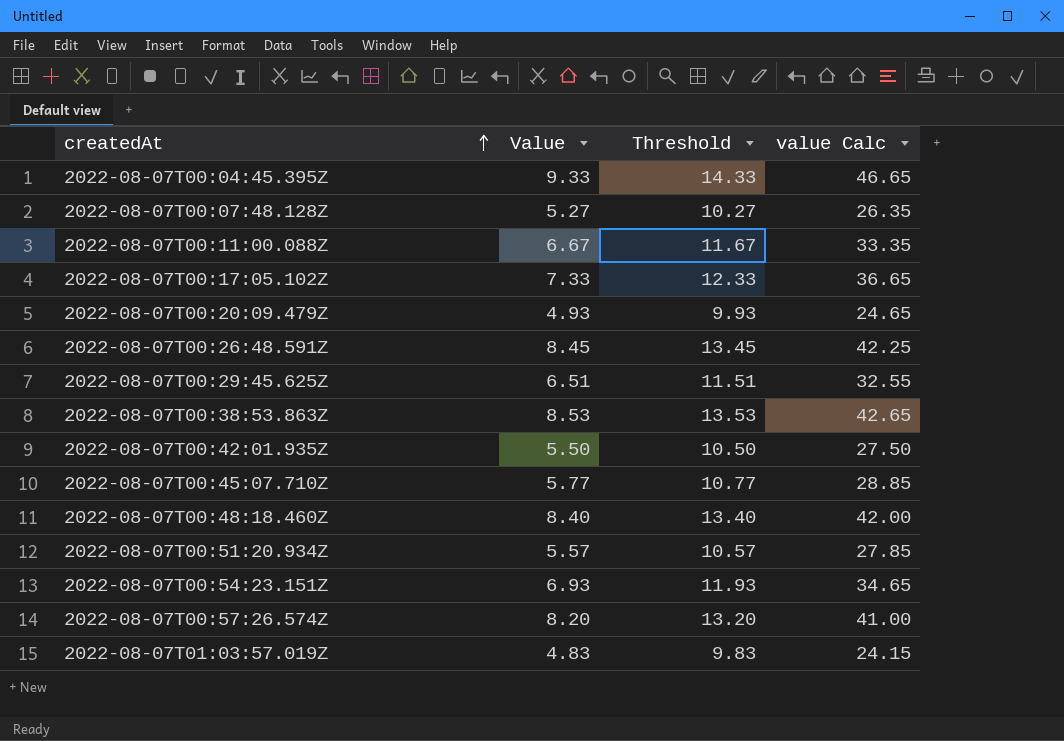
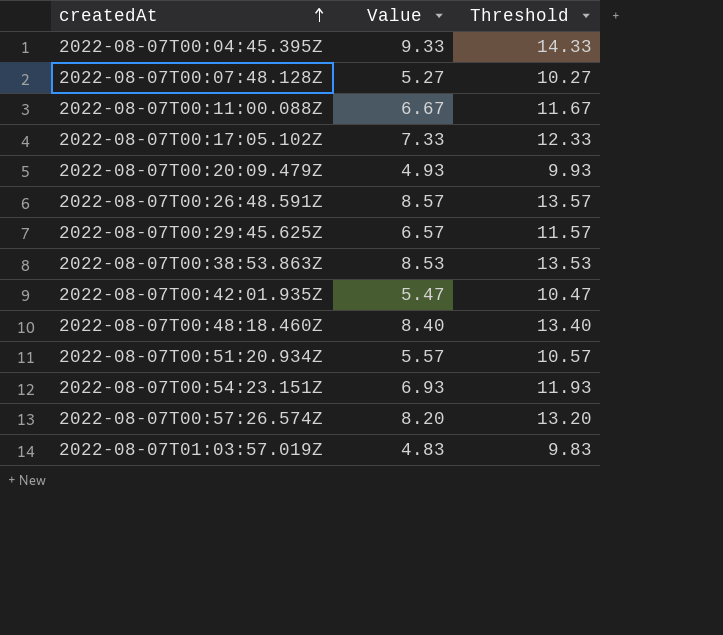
column value Calc | formula: [Value] * 5 -> none
row 2022-08-07T00:45:07.710Z: 5.77 | 10.77 | 28.85 -> none
2022-08-07T00:26:48.591Z | Value: 8.45 -> 8.57
2022-08-07T00:26:48.591Z | Threshold: 13.45 -> 13.57
2022-08-07T00:29:45.625Z | Value: 6.51 -> 6.57
2022-08-07T00:29:45.625Z | Threshold: 11.51 -> 11.57
2022-08-07T00:42:01.935Z | Value: 5.50 -> 5.47
2022-08-07T00:42:01.935Z | Threshold: 10.50 -> 10.47

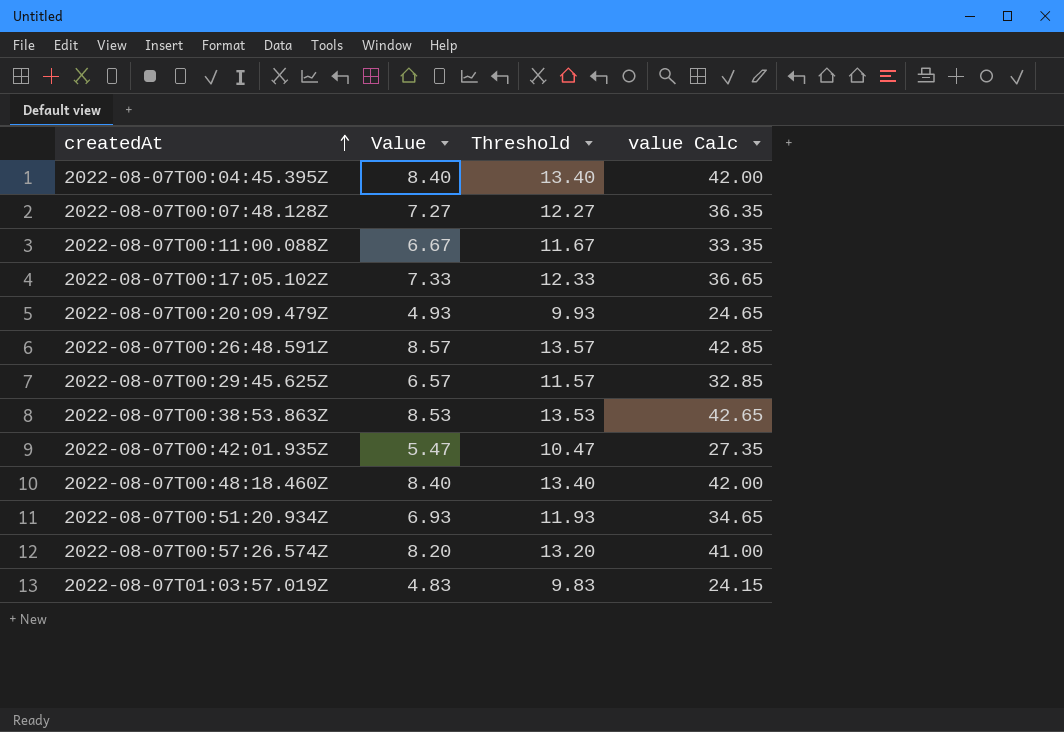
column value Calc | formula: none -> [Value] * 5
row 2022-08-07T00:54:23.151Z: 6.93 | 11.93 -> none
2022-08-07T00:04:45.395Z | Value: 9.33 -> 8.40
2022-08-07T00:04:45.395Z | Threshold: 14.33 -> 13.40
2022-08-07T00:07:48.128Z | Value: 5.27 -> 7.27
2022-08-07T00:07:48.128Z | Threshold: 10.27 -> 12.27
2022-08-07T00:51:20.934Z | Value: 5.57 -> 6.93
2022-08-07T00:51:20.934Z | Threshold: 10.57 -> 11.93

